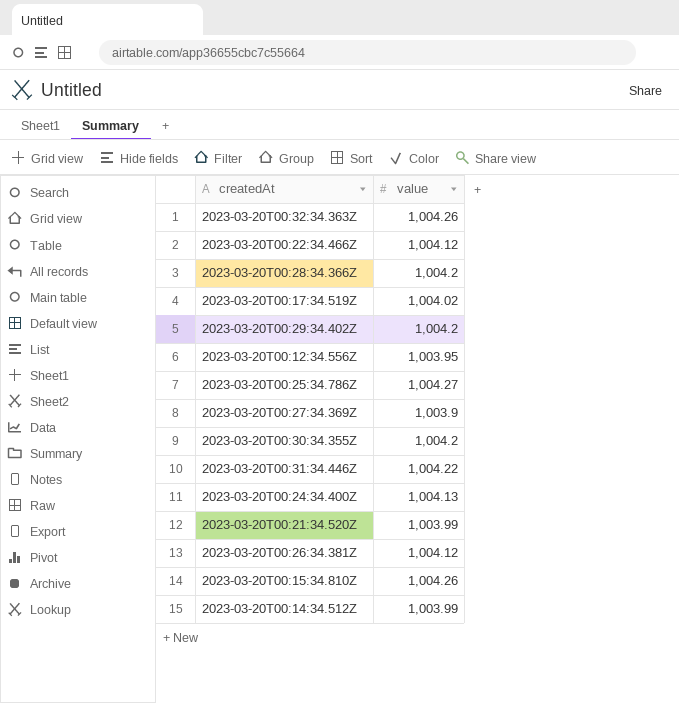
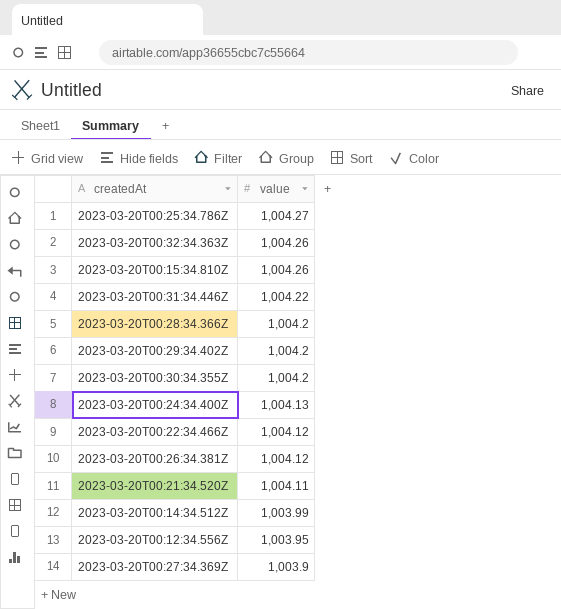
row order: none -> value descending
row 2023-03-20T00:17:34.519Z: 1,004.02 -> none
2023-03-20T00:21:34.520Z | value: 1,003.99 -> 1,004.11

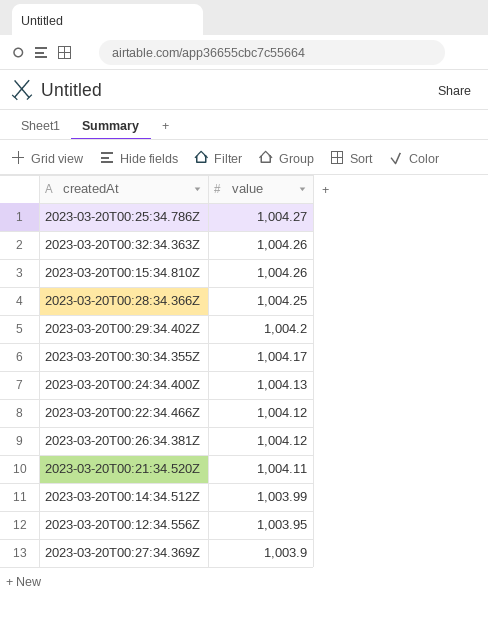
row 2023-03-20T00:31:34.446Z: 1,004.22 -> none
2023-03-20T00:28:34.366Z | value: 1,004.2 -> 1,004.25
2023-03-20T00:30:34.355Z | value: 1,004.2 -> 1,004.17

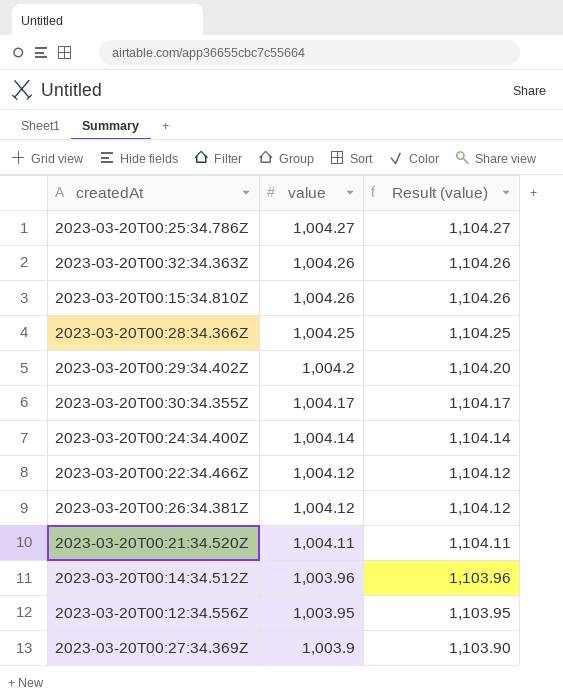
column Result (value) | formula: none -> [value] + 100
2023-03-20T00:24:34.400Z | value: 1,004.13 -> 1,004.14
2023-03-20T00:14:34.512Z | value: 1,003.99 -> 1,003.96

